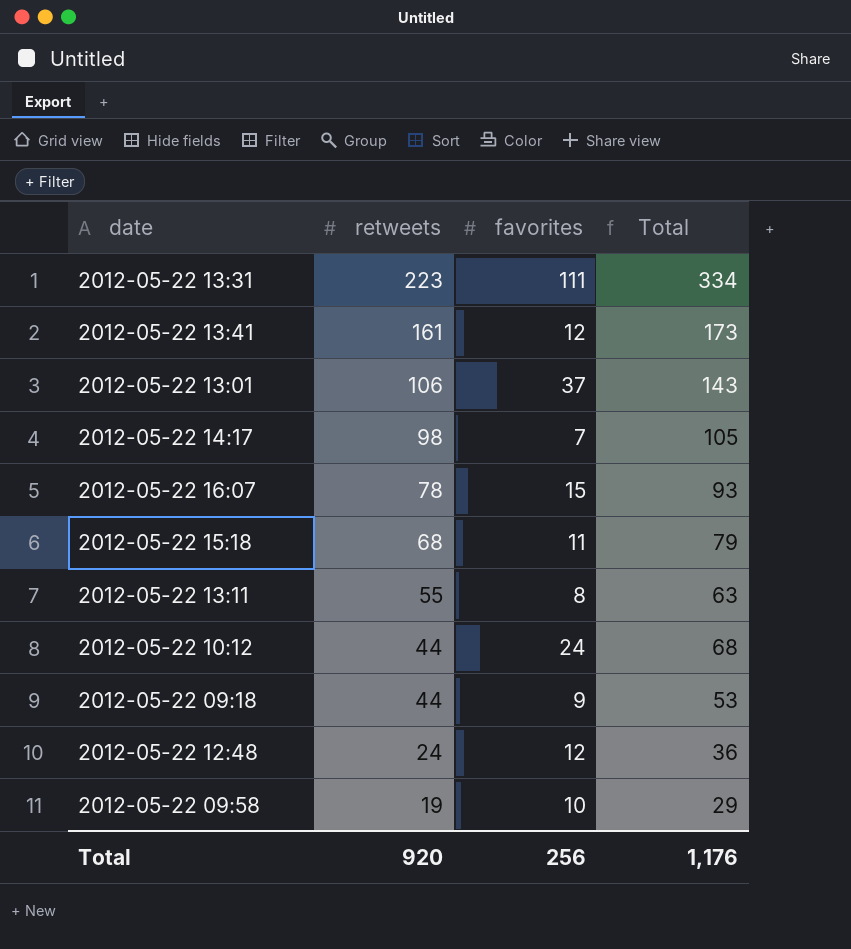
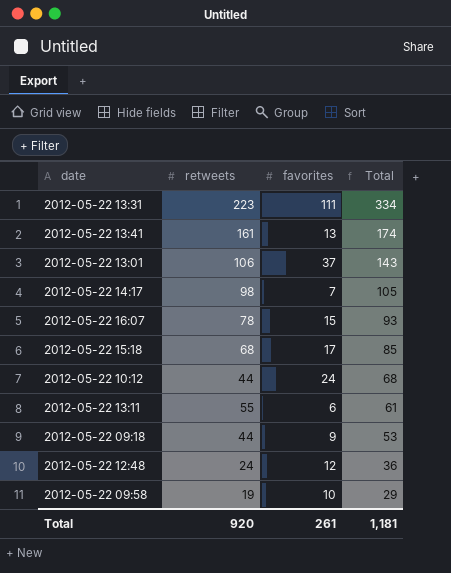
row order: retweets descending -> Total descending
2012-05-22 13:41 | favorites: 12 -> 13
2012-05-22 13:41 | Total: 173 -> 174
2012-05-22 15:18 | favorites: 11 -> 17
2012-05-22 15:18 | Total: 79 -> 85
2012-05-22 13:11 | favorites: 8 -> 6
2012-05-22 13:11 | Total: 63 -> 61
Total | favorites: 256 -> 261
Total | Total: 1,176 -> 1,181

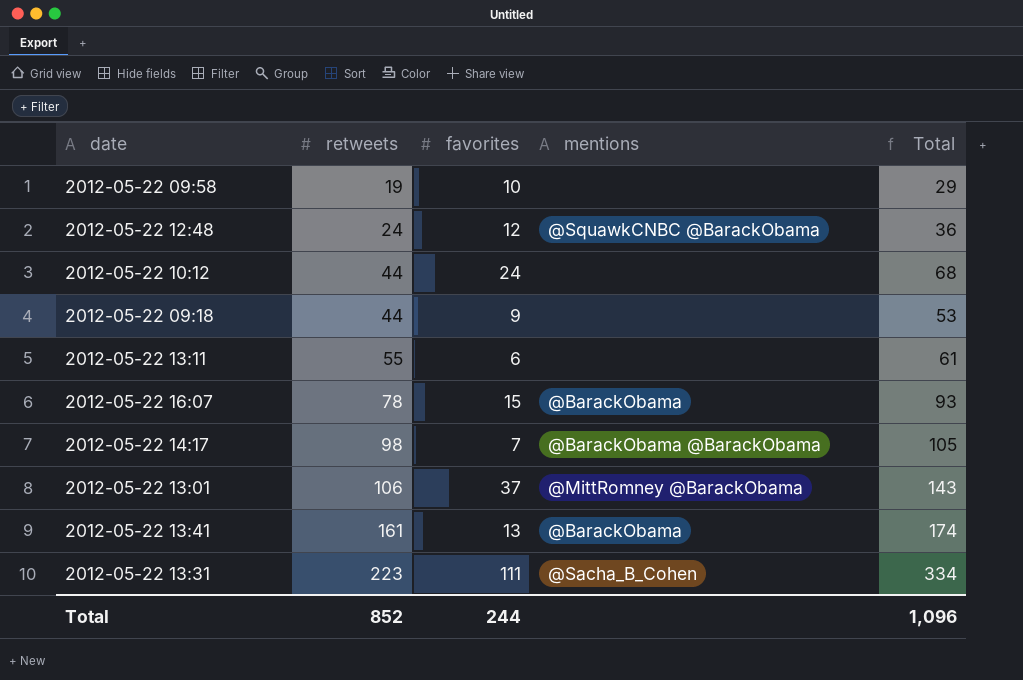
row order: Total descending -> retweets ascending
column mentions | position: none -> 4
row 2012-05-22 15:18: 68 | 17 | 85 -> none
Total | retweets: 920 -> 852
Total | favorites: 261 -> 244
Total | Total: 1,181 -> 1,096

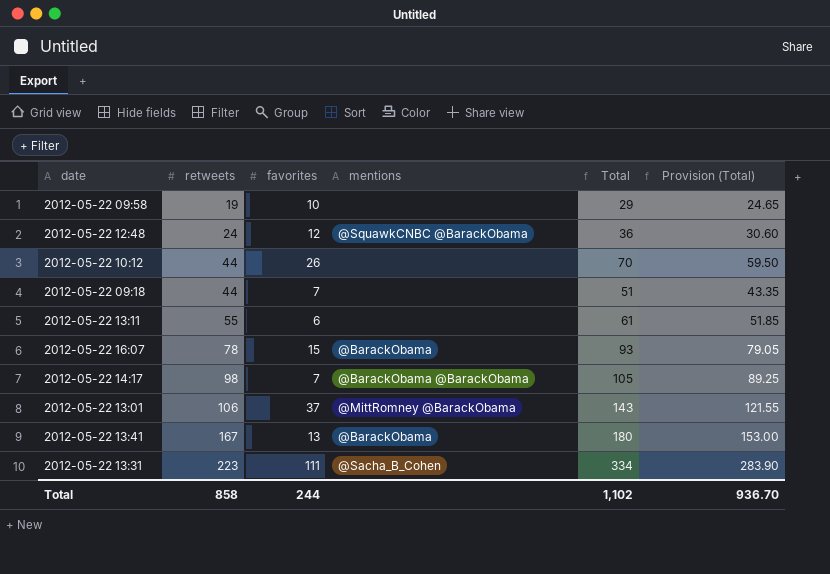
column Provision (Total) | formula: none -> [Total] * 0.85
2012-05-22 10:12 | favorites: 24 -> 26
2012-05-22 10:12 | Total: 68 -> 70
2012-05-22 09:18 | favorites: 9 -> 7
2012-05-22 09:18 | Total: 53 -> 51
2012-05-22 13:41 | retweets: 161 -> 167
2012-05-22 13:41 | Total: 174 -> 180
Total | retweets: 852 -> 858
Total | Total: 1,096 -> 1,102

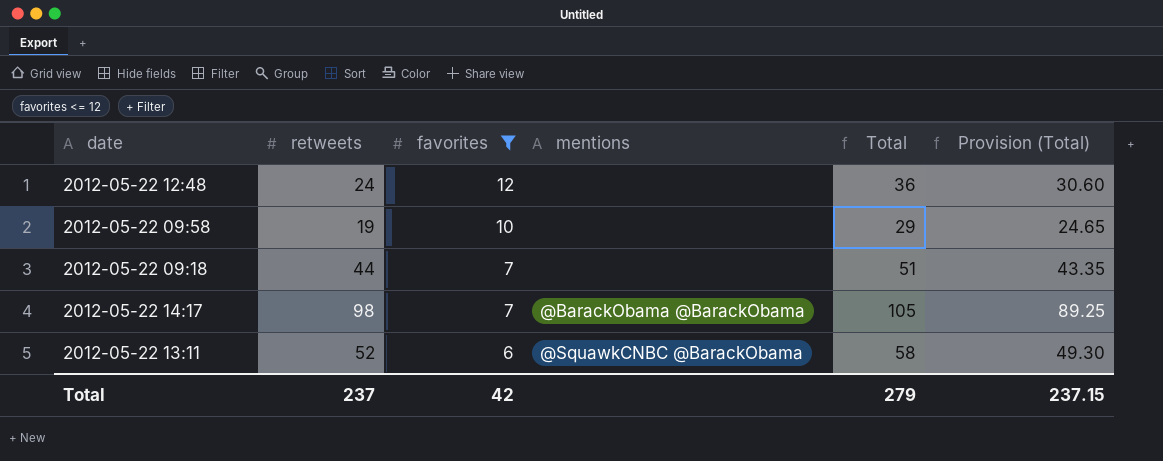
filter: none -> favorites <= 12
row order: retweets ascending -> favorites descending
2012-05-22 12:48 | mentions: @SquawkCNBC @BarackObama -> none
2012-05-22 13:11 | retweets: 55 -> 52
2012-05-22 13:11 | mentions: none -> @SquawkCNBC @BarackObama
2012-05-22 13:11 | Total: 61 -> 58
2012-05-22 13:11 | Provision (Total): 51.85 -> 49.30
Total | retweets: 858 -> 237
Total | favorites: 244 -> 42
Total | Total: 1,102 -> 279
Total | Provision (Total): 936.70 -> 237.15

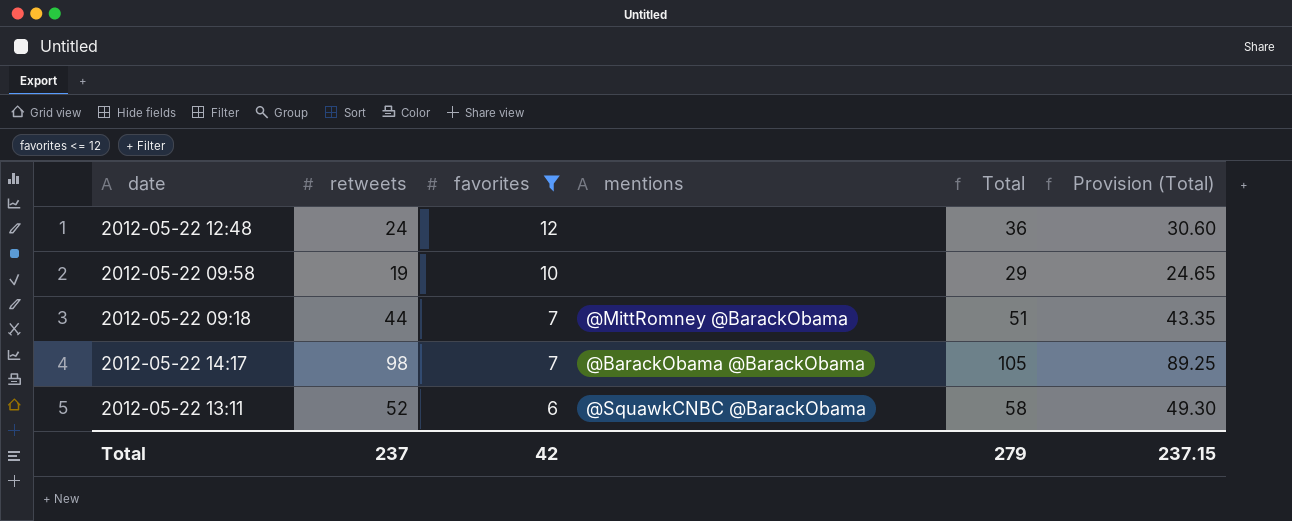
2012-05-22 09:18 | mentions: none -> @MittRomney @BarackObama

